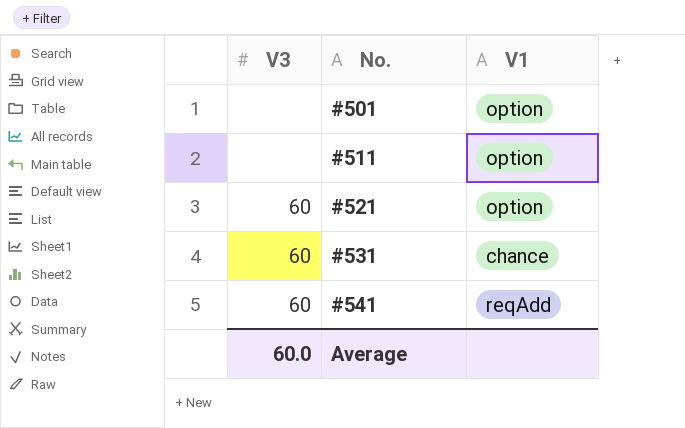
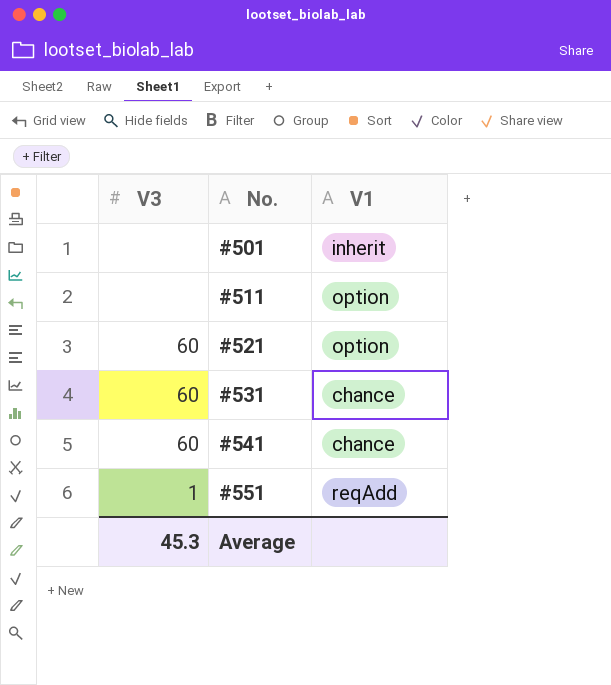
#501 | V1: option -> inherit
#541 | V1: reqAdd -> chance
row #551: none -> 1 | reqAdd
Average | V3: 60.0 -> 45.3

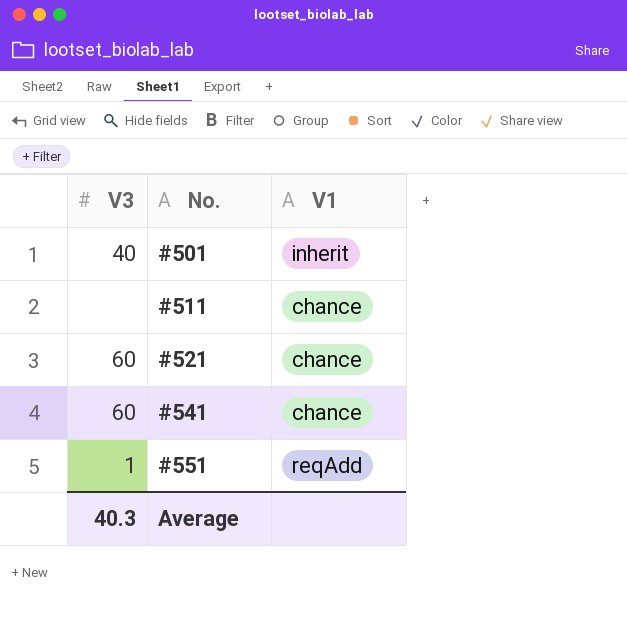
row #531: 60 | chance -> none
#501 | V3: none -> 40
#511 | V1: option -> chance
#521 | V1: option -> chance
Average | V3: 45.3 -> 40.3

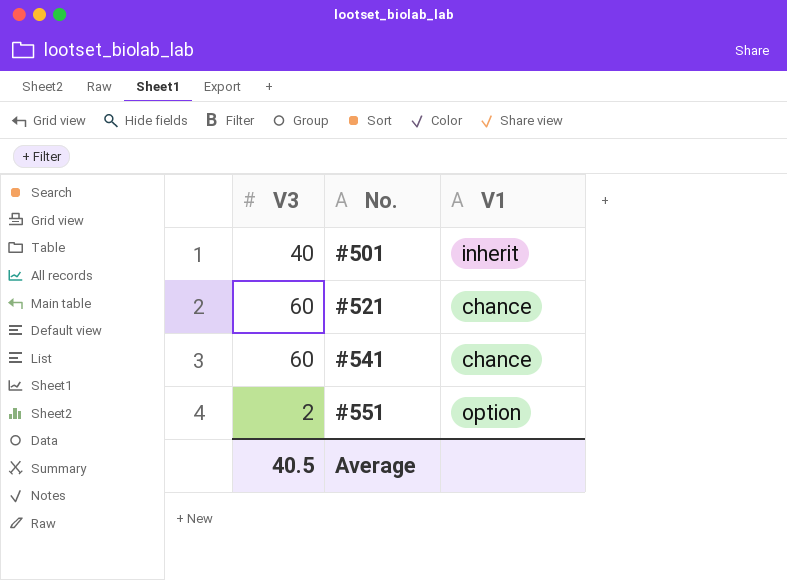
row #511: none | chance -> none
#551 | V3: 1 -> 2
#551 | V1: reqAdd -> option
Average | V3: 40.3 -> 40.5

